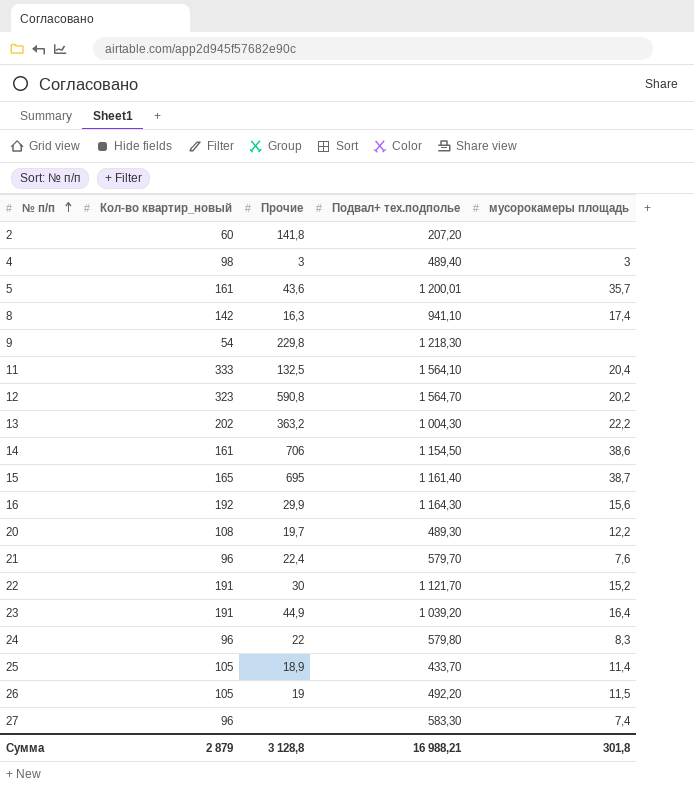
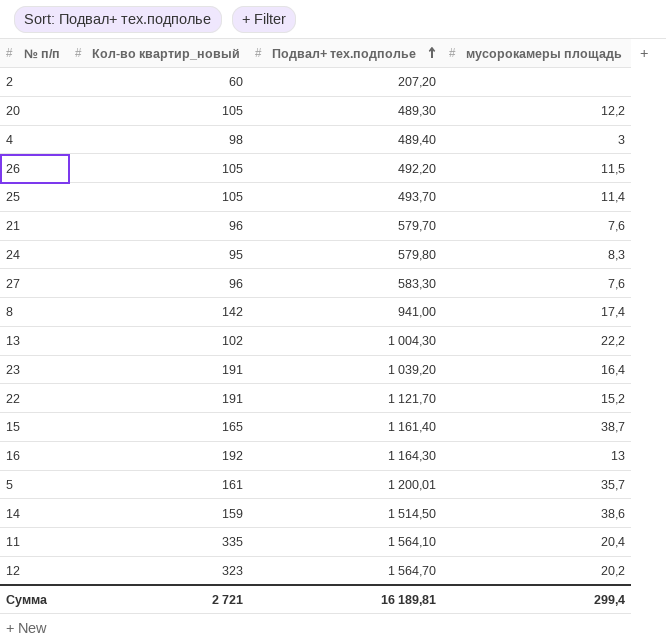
row order: № п/п ascending -> Подвал+ тех.подполье ascending
column Прочие | position: 3 -> none
row 9: 54 | 229,8 | 1 218,30 | none -> none
20 | Кол-во квартир_новый: 108 -> 105
25 | Подвал+ тех.подполье: 433,70 -> 493,70
24 | Кол-во квартир_новый: 96 -> 95
27 | мусорокамеры площадь: 7,4 -> 7,6
8 | Подвал+ тех.подполье: 941,10 -> 941,00
13 | Кол-во квартир_новый: 202 -> 102
16 | мусорокамеры площадь: 15,6 -> 13
14 | Кол-во квартир_новый: 161 -> 159
14 | Подвал+ тех.подполье: 1 154,50 -> 1 514,50
11 | Кол-во квартир_новый: 333 -> 335
Сумма | Кол-во квартир_новый: 2 879 -> 2 721
Сумма | Подвал+ тех.подполье: 16 988,21 -> 16 189,81
Сумма | мусорокамеры площадь: 301,8 -> 299,4

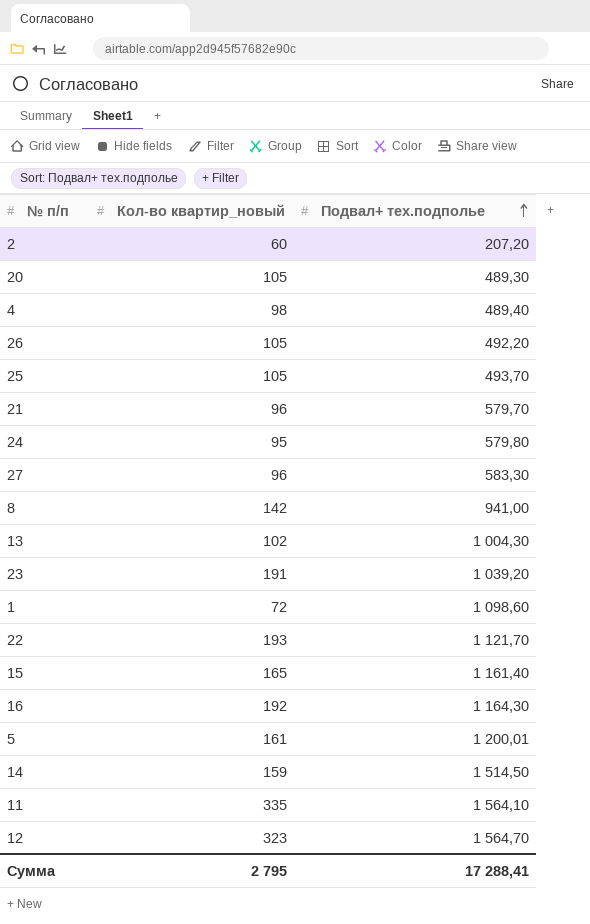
column мусорокамеры площадь | position: 4 -> none
row 1: none -> 72 | 1 098,60
22 | Кол-во квартир_новый: 191 -> 193
Сумма | Кол-во квартир_новый: 2 721 -> 2 795
Сумма | Подвал+ тех.подполье: 16 189,81 -> 17 288,41

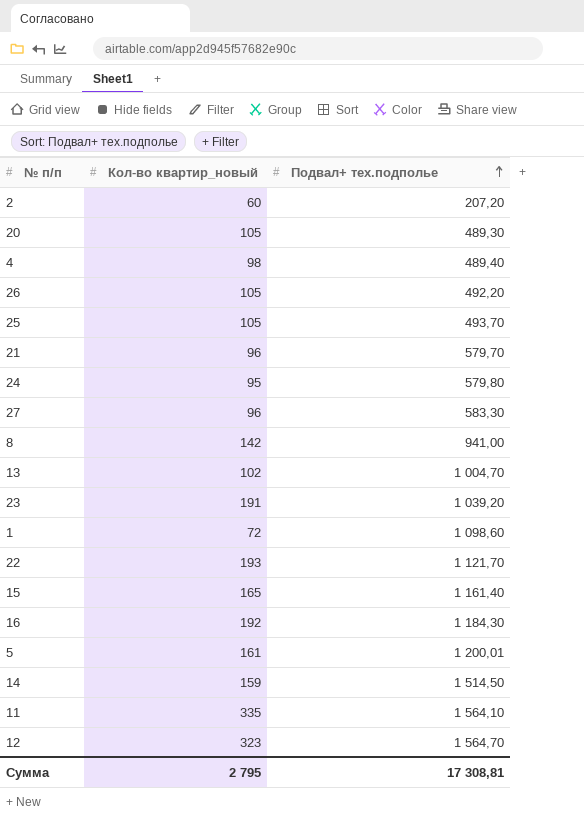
13 | Подвал+ тех.подполье: 1 004,30 -> 1 004,70
16 | Подвал+ тех.подполье: 1 164,30 -> 1 184,30
Сумма | Подвал+ тех.подполье: 17 288,41 -> 17 308,81

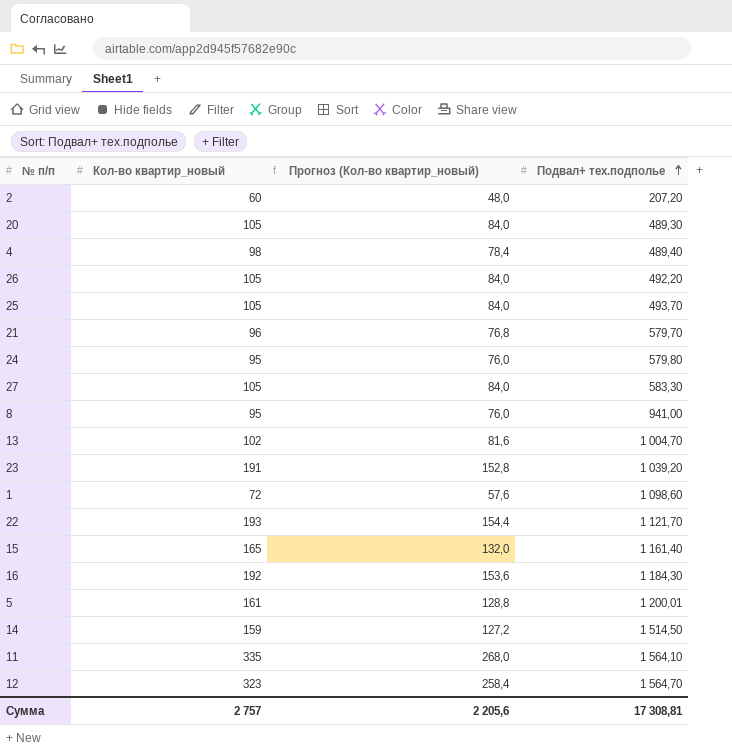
column Прогноз (Кол-во квартир_новый) | formula: none -> [Кол-во квартир_новый] * 0,8
27 | Кол-во квартир_новый: 96 -> 105
8 | Кол-во квартир_новый: 142 -> 95
Сумма | Кол-во квартир_новый: 2 795 -> 2 757

